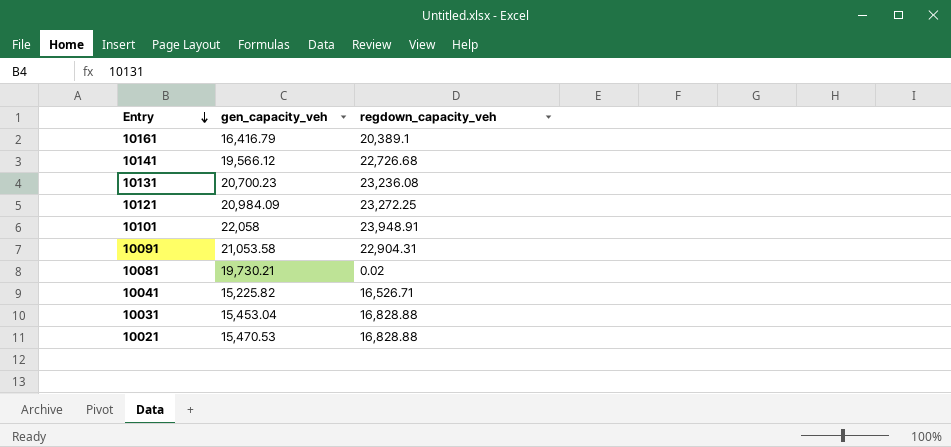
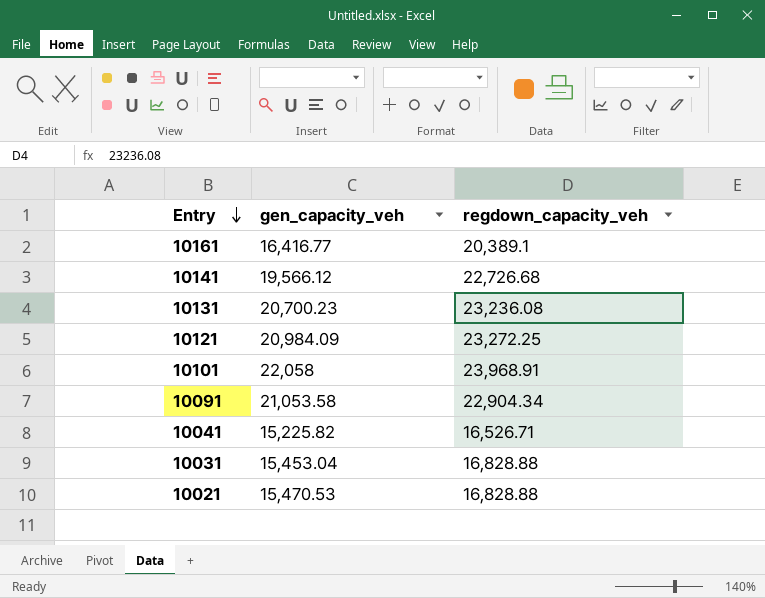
row 10081: 19,730.21 | 0.02 -> none
10161 | gen_capacity_veh: 16,416.79 -> 16,416.77
10101 | regdown_capacity_veh: 23,948.91 -> 23,968.91
10091 | regdown_capacity_veh: 22,904.31 -> 22,904.34

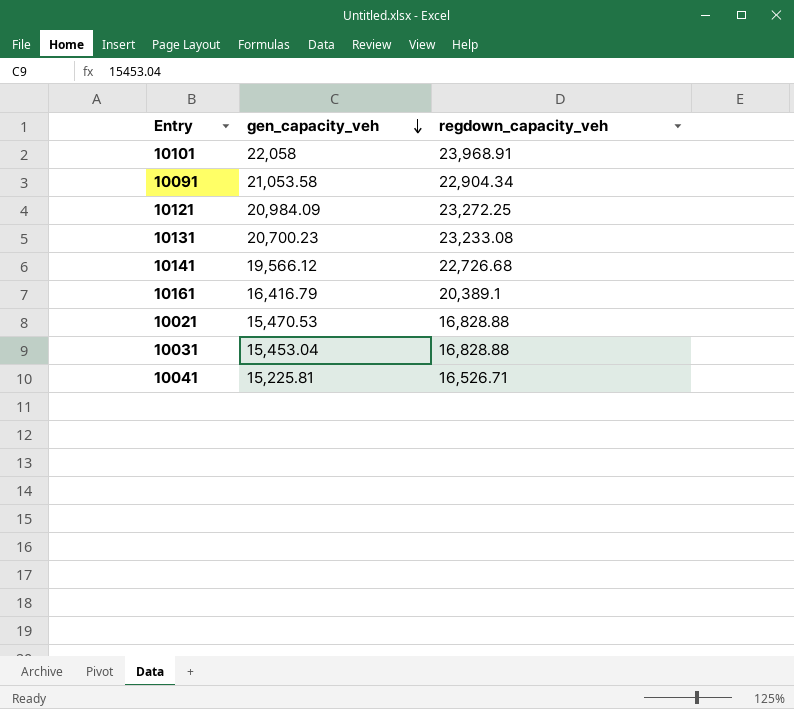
row order: Entry descending -> gen_capacity_veh descending
10131 | regdown_capacity_veh: 23,236.08 -> 23,233.08
10161 | gen_capacity_veh: 16,416.77 -> 16,416.79
10041 | gen_capacity_veh: 15,225.82 -> 15,225.81

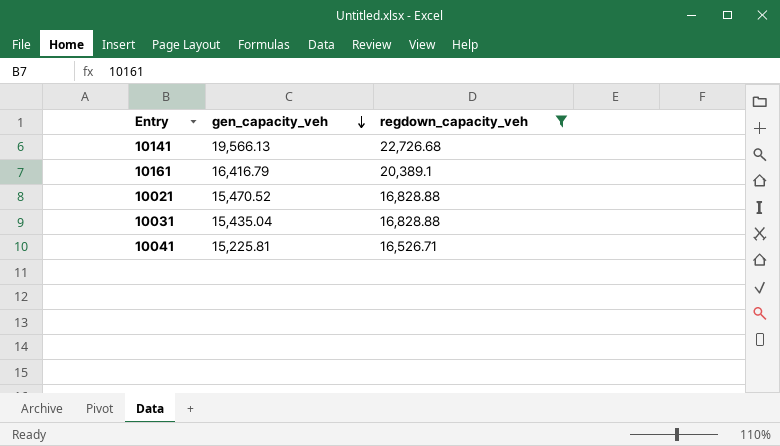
filter: none -> regdown_capacity_veh <= 22,726.68
10141 | gen_capacity_veh: 19,566.12 -> 19,566.13
10021 | gen_capacity_veh: 15,470.53 -> 15,470.52
10031 | gen_capacity_veh: 15,453.04 -> 15,435.04

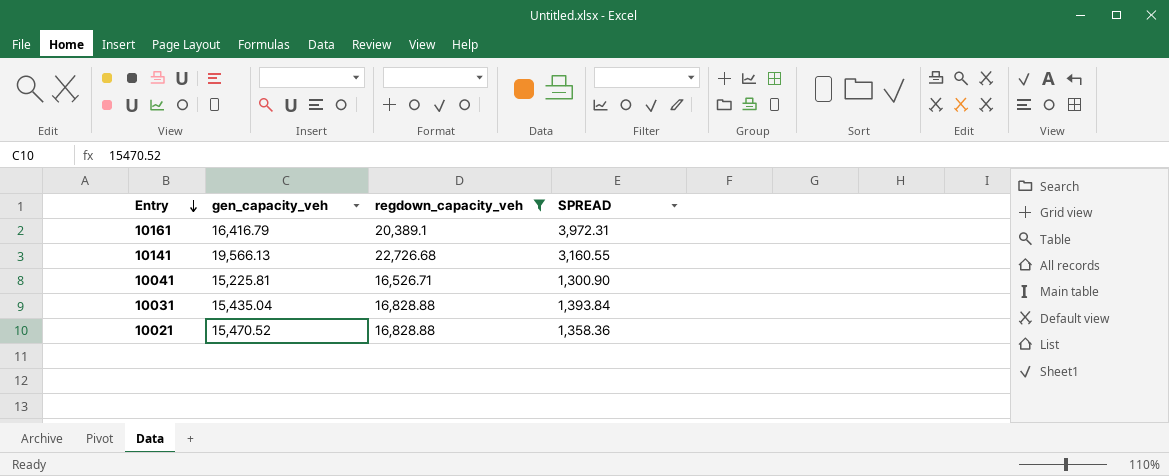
row order: gen_capacity_veh descending -> Entry descending
column SPREAD | formula: none -> [regdown_capacity_veh] - [gen_capacity_veh]

